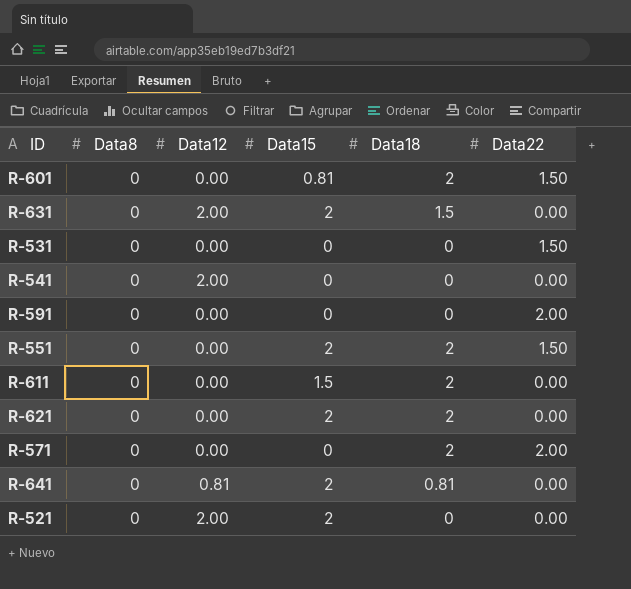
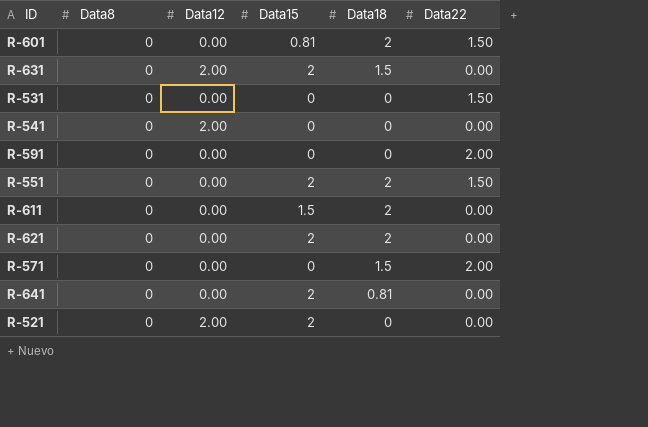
R-571 | Data18: 2 -> 1.5
R-641 | Data12: 0.81 -> 0.00

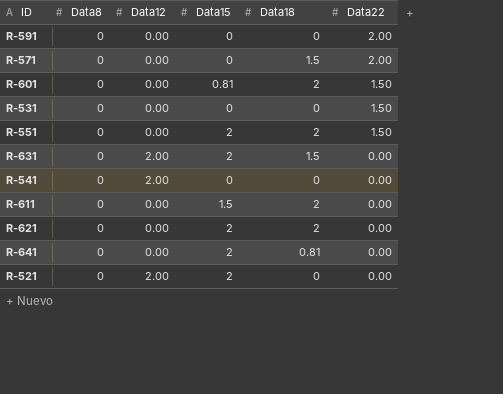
row order: none -> Data22 descending

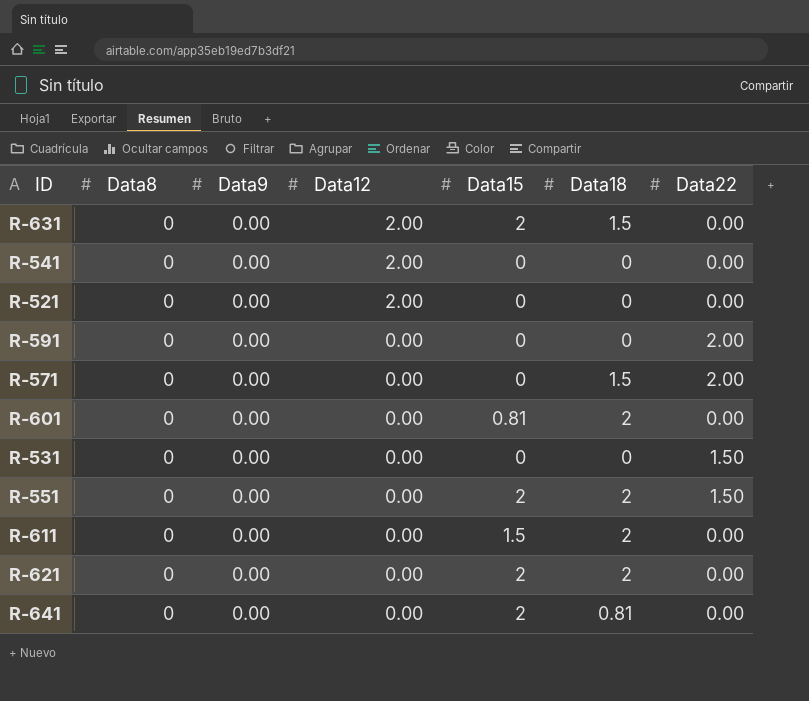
row order: Data22 descending -> Data12 descending
column Data9 | position: none -> 3
R-521 | Data15: 2 -> 0
R-601 | Data22: 1.50 -> 0.00

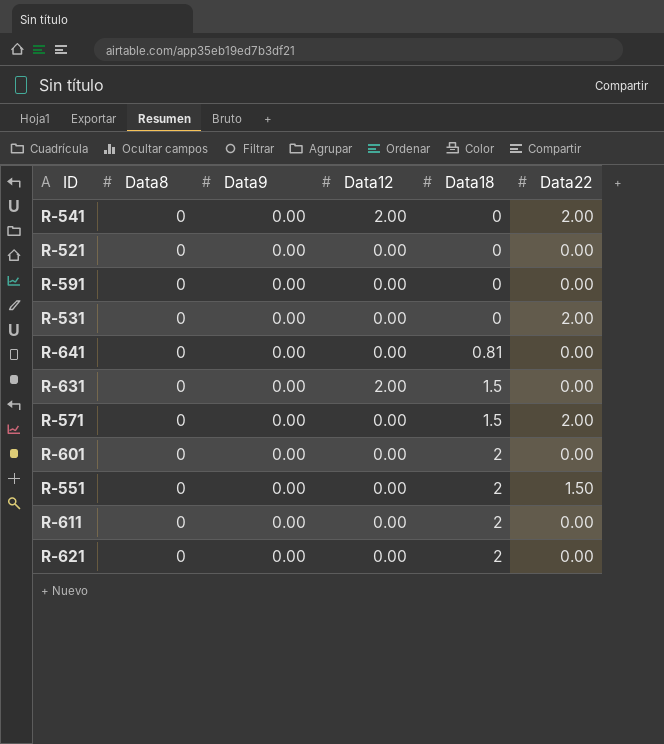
row order: Data12 descending -> Data18 ascending
column Data15 | position: 5 -> none
R-541 | Data22: 0.00 -> 2.00
R-521 | Data12: 2.00 -> 0.00
R-591 | Data22: 2.00 -> 0.00
R-531 | Data22: 1.50 -> 2.00

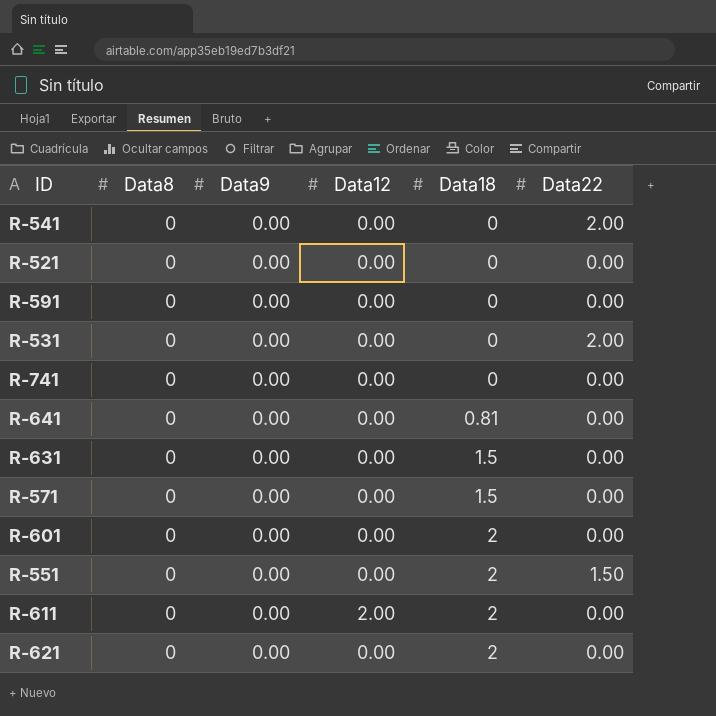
R-541 | Data12: 2.00 -> 0.00
row R-741: none -> 0 | 0.00 | 0.00 | 0 | 0.00
R-631 | Data12: 2.00 -> 0.00
R-571 | Data22: 2.00 -> 0.00
R-611 | Data12: 0.00 -> 2.00

